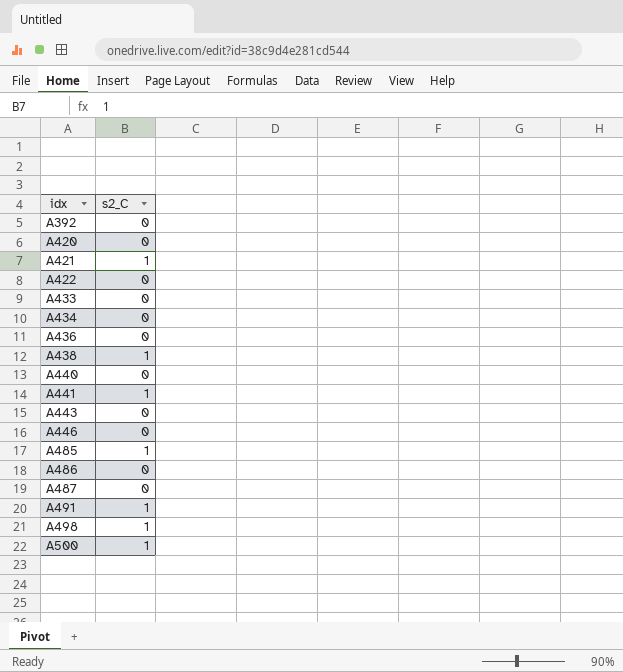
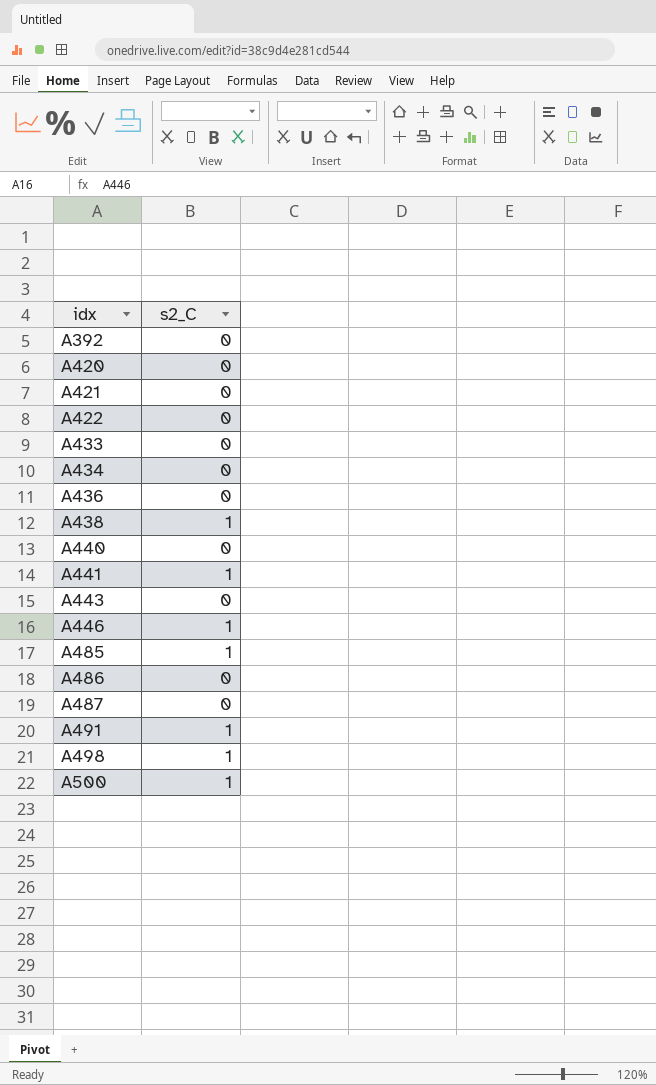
A421 | s2_C: 1 -> 0
A446 | s2_C: 0 -> 1

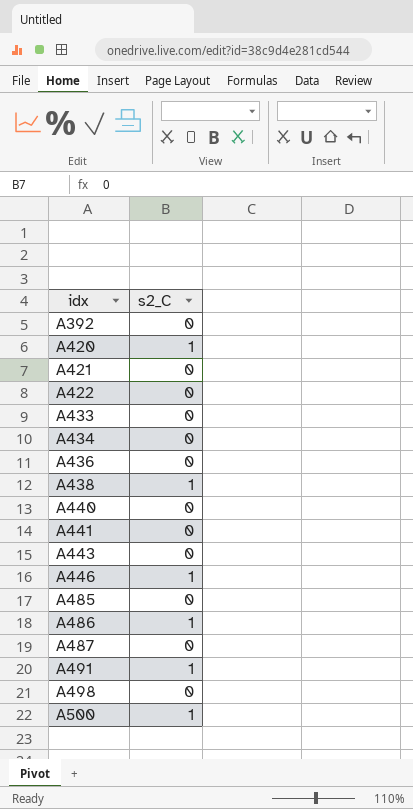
A420 | s2_C: 0 -> 1
A441 | s2_C: 1 -> 0
A485 | s2_C: 1 -> 0
A486 | s2_C: 0 -> 1
A498 | s2_C: 1 -> 0

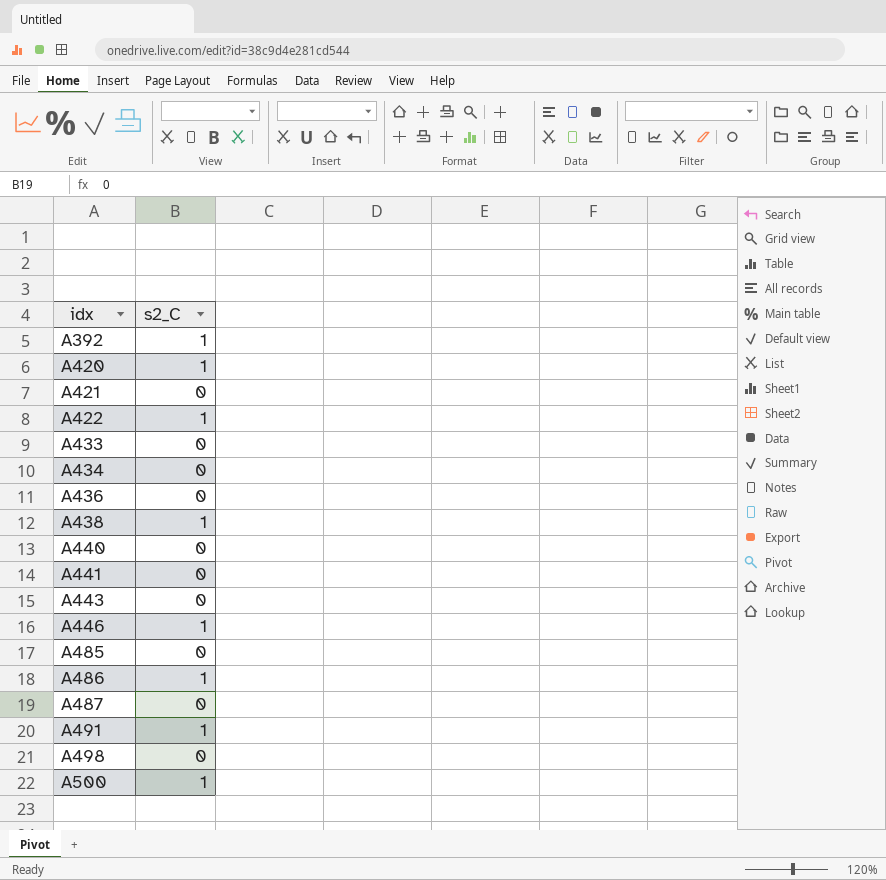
A392 | s2_C: 0 -> 1
A422 | s2_C: 0 -> 1

